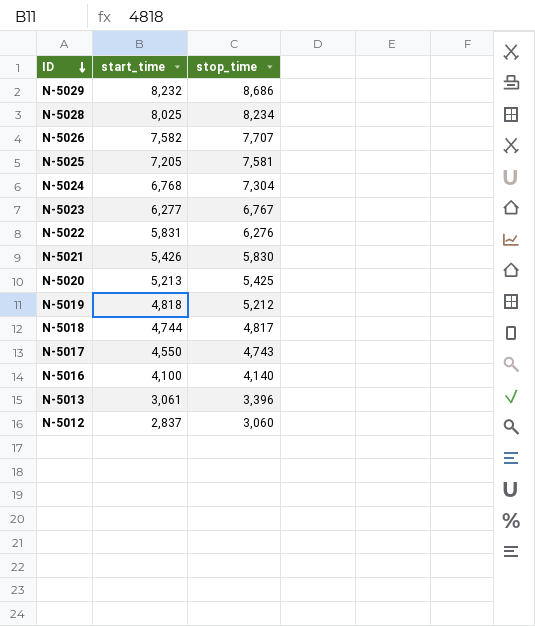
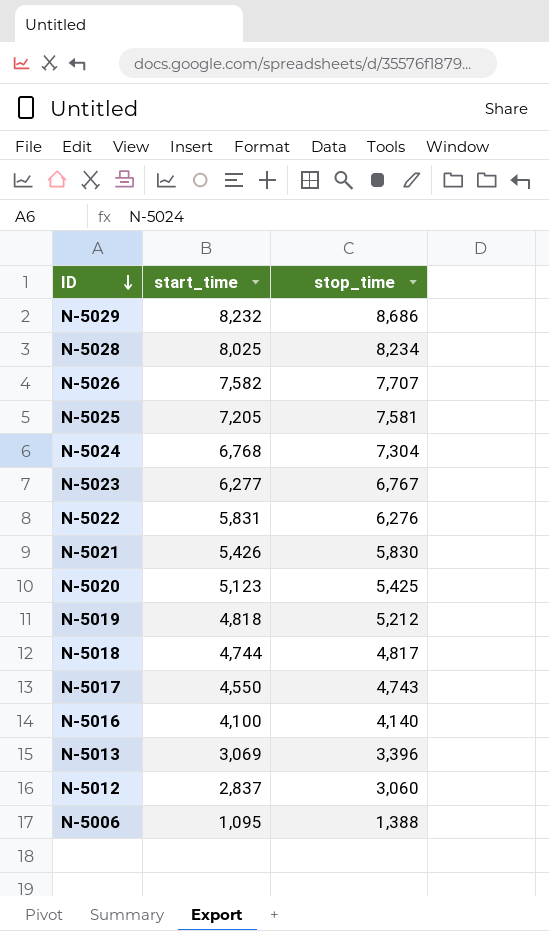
N-5020 | start_time: 5,213 -> 5,123
N-5013 | start_time: 3,061 -> 3,069
row N-5006: none -> 1,095 | 1,388

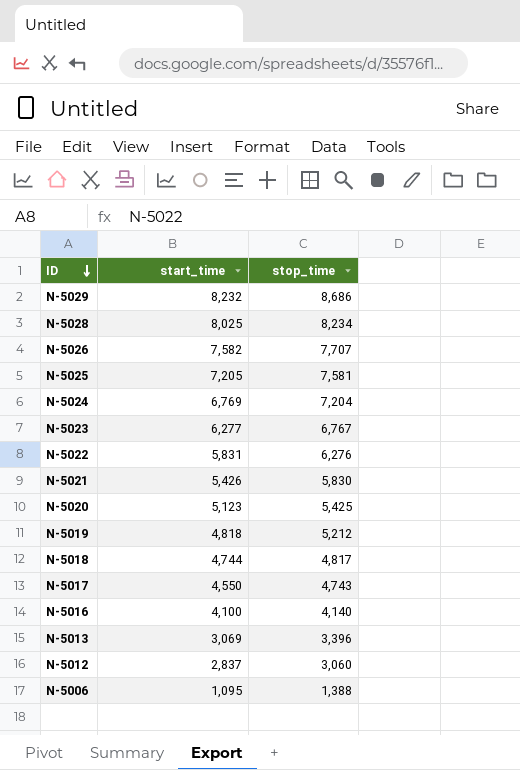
N-5024 | start_time: 6,768 -> 6,769
N-5024 | stop_time: 7,304 -> 7,204

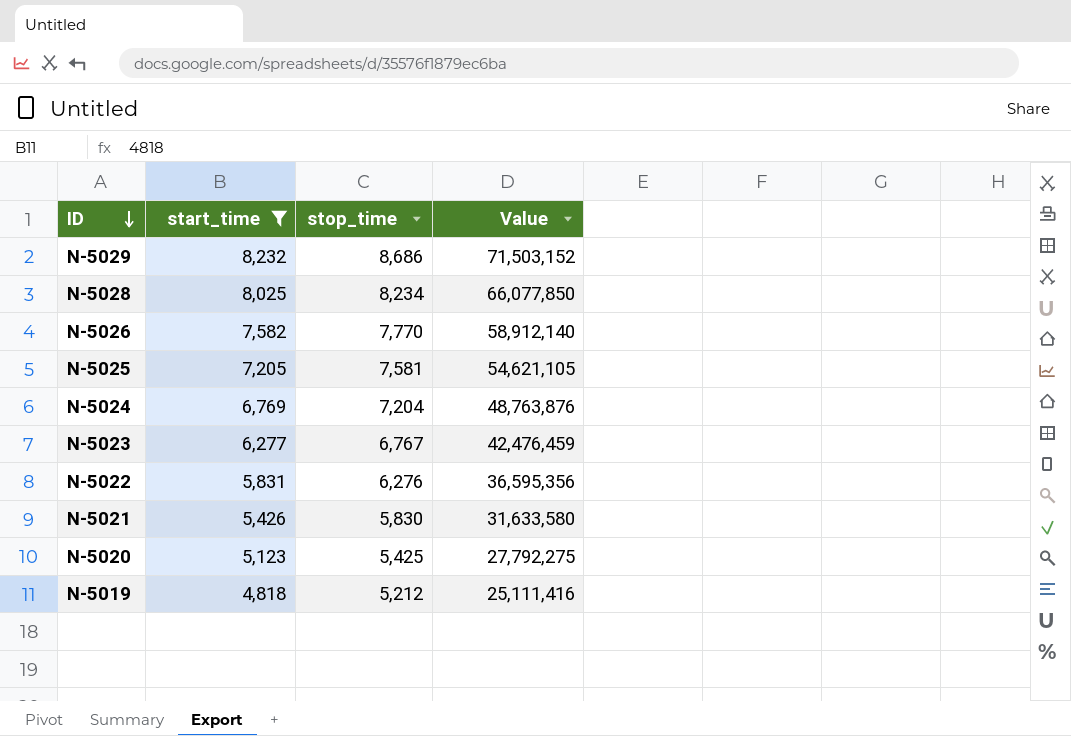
filter: none -> start_time >= 4,818
column Value | formula: none -> [start_time] * [stop_time]
N-5026 | stop_time: 7,707 -> 7,770

